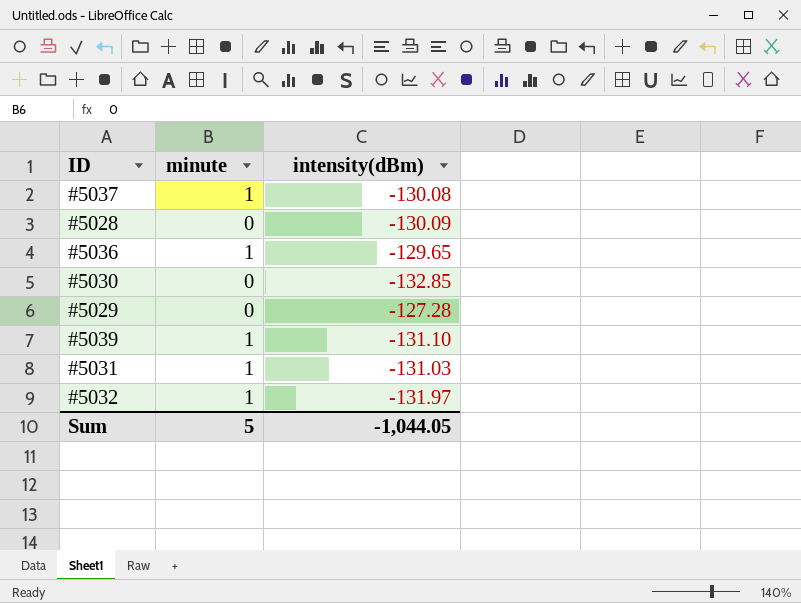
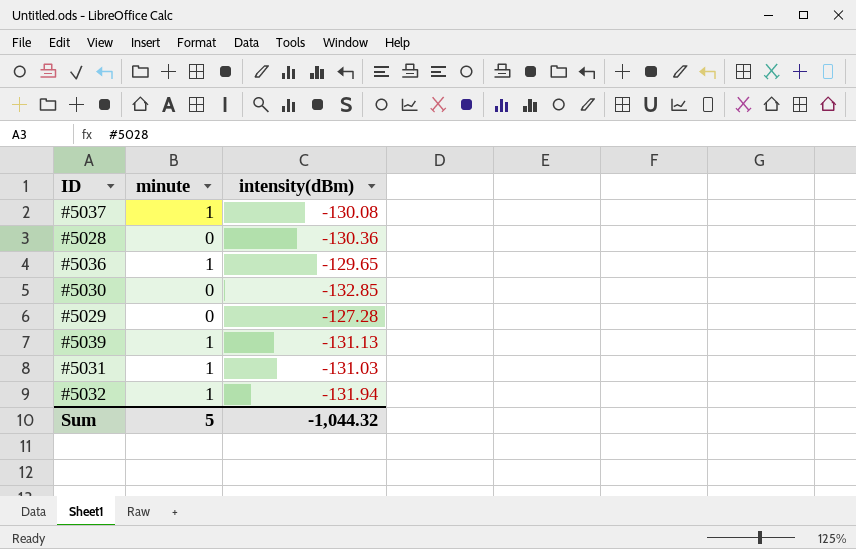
#5028 | intensity(dBm): -130.09 -> -130.36
#5039 | intensity(dBm): -131.10 -> -131.13
#5032 | intensity(dBm): -131.97 -> -131.94
Sum | intensity(dBm): -1,044.05 -> -1,044.32

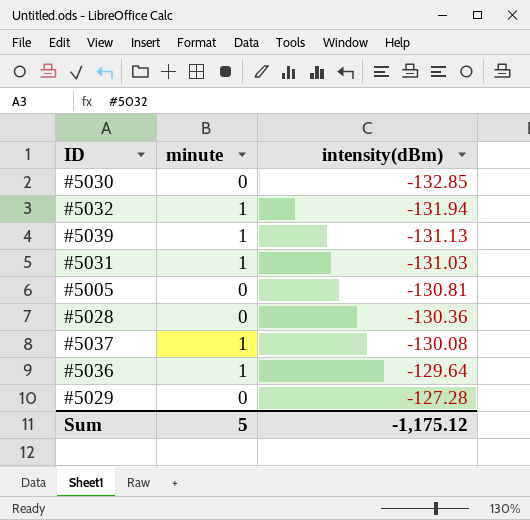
row order: none -> intensity(dBm) ascending
row #5005: none -> 0 | -130.81
#5036 | intensity(dBm): -129.65 -> -129.64
Sum | intensity(dBm): -1,044.32 -> -1,175.12

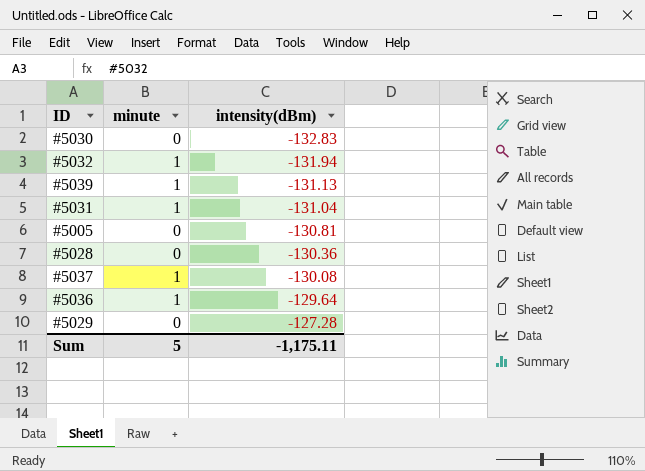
#5030 | intensity(dBm): -132.85 -> -132.83
#5031 | intensity(dBm): -131.03 -> -131.04
Sum | intensity(dBm): -1,175.12 -> -1,175.11

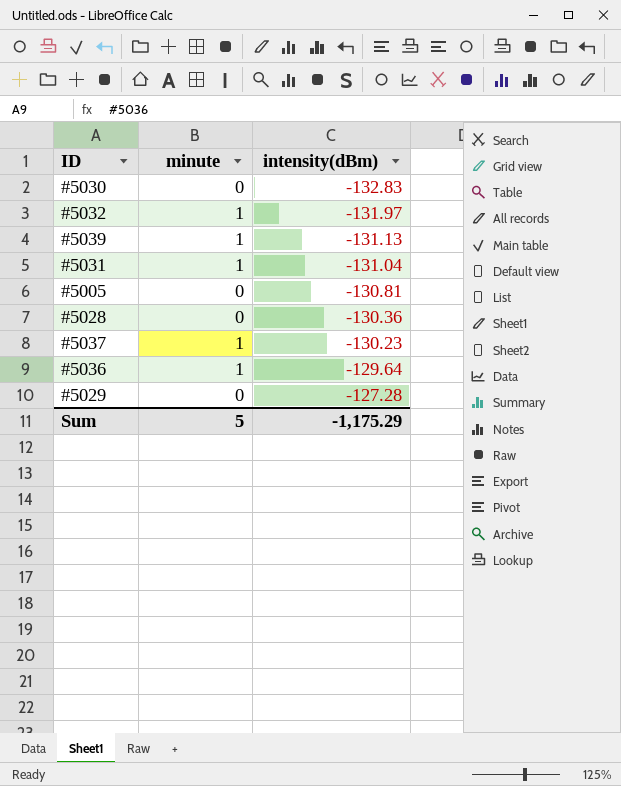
#5032 | intensity(dBm): -131.94 -> -131.97
#5037 | intensity(dBm): -130.08 -> -130.23
Sum | intensity(dBm): -1,175.11 -> -1,175.29

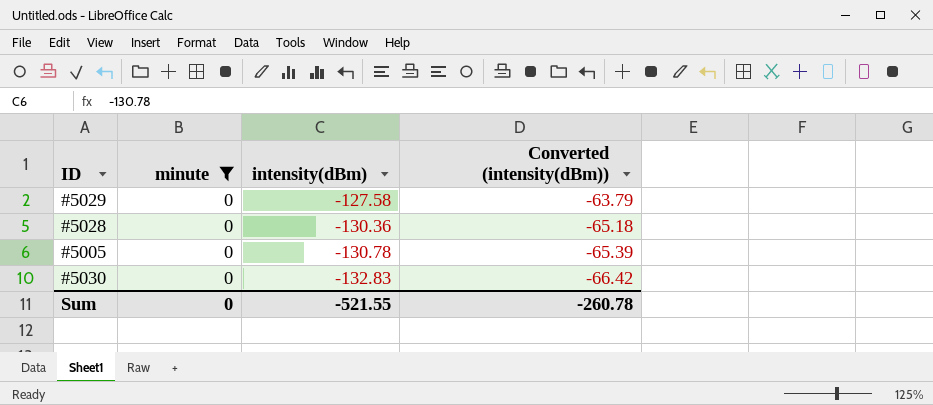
filter: none -> minute = 0
row order: intensity(dBm) ascending -> intensity(dBm) descending
column Converted (intensity(dBm)) | formula: none -> [intensity(dBm)] * 0.5
#5029 | intensity(dBm): -127.28 -> -127.58
#5005 | intensity(dBm): -130.81 -> -130.78
Sum | minute: 5 -> 0
Sum | intensity(dBm): -1,175.29 -> -521.55

